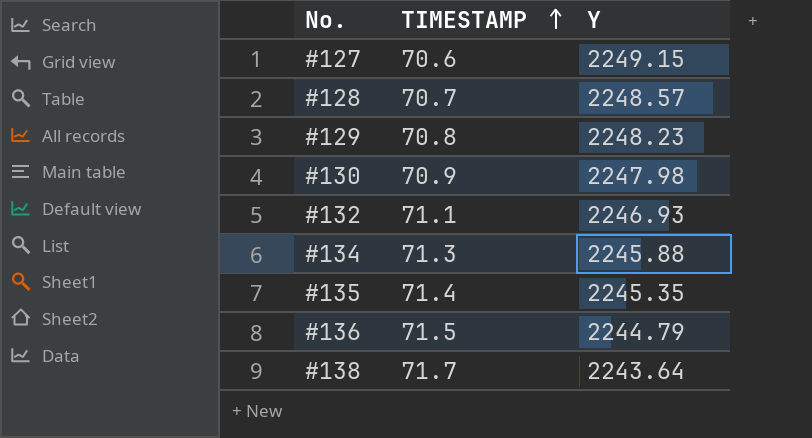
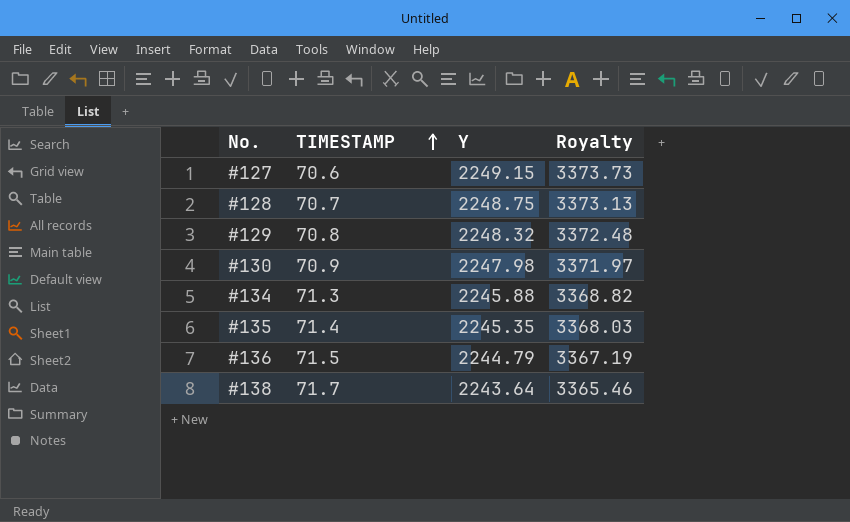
column Royalty | formula: none -> [Y] * 1.5
row #132: 71.1 | 2246.93 -> none
#128 | Y: 2248.57 -> 2248.75
#129 | Y: 2248.23 -> 2248.32

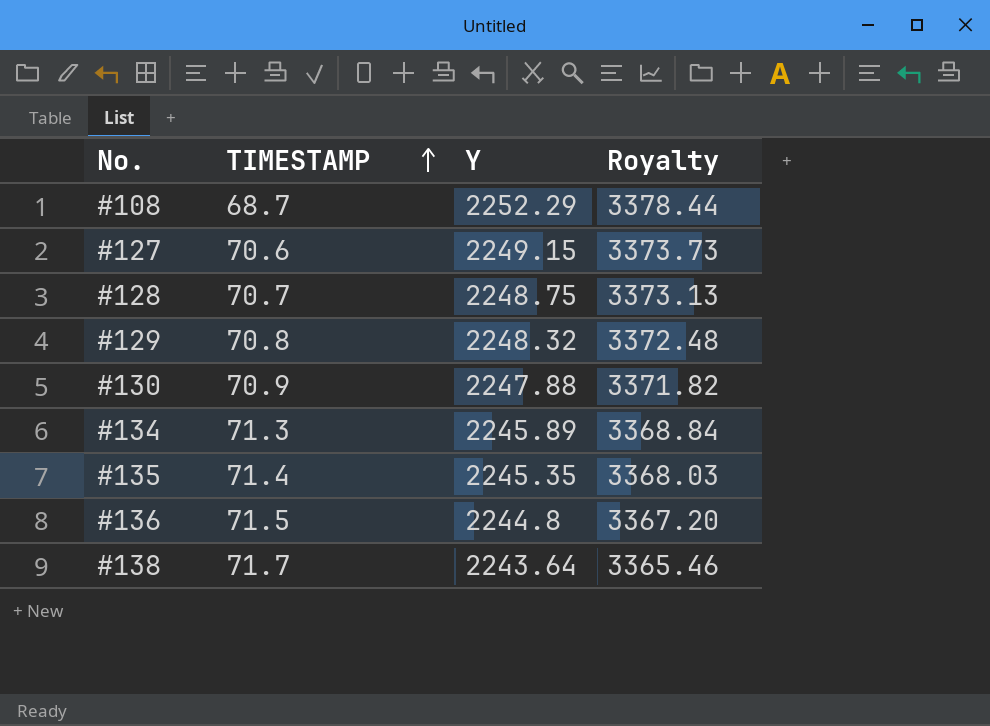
row #108: none -> 68.7 | 2252.29 | 3378.44
#130 | Y: 2247.98 -> 2247.88
#130 | Royalty: 3371.97 -> 3371.82
#134 | Y: 2245.88 -> 2245.89
#134 | Royalty: 3368.82 -> 3368.84
#136 | Y: 2244.79 -> 2244.8
#136 | Royalty: 3367.19 -> 3367.20

